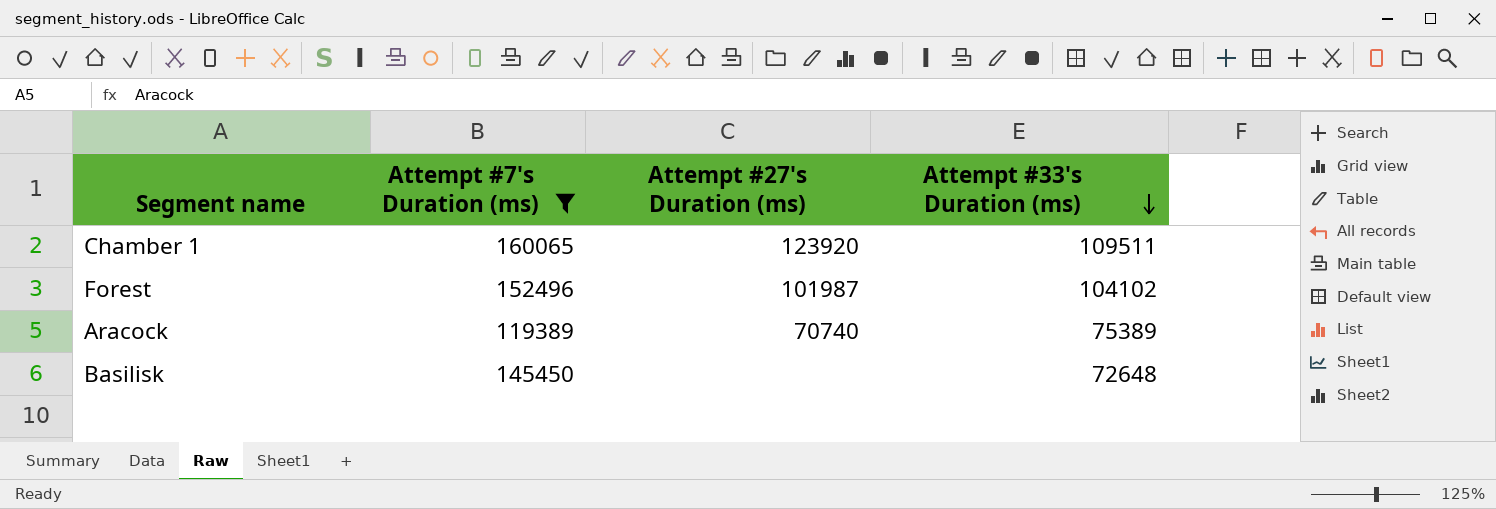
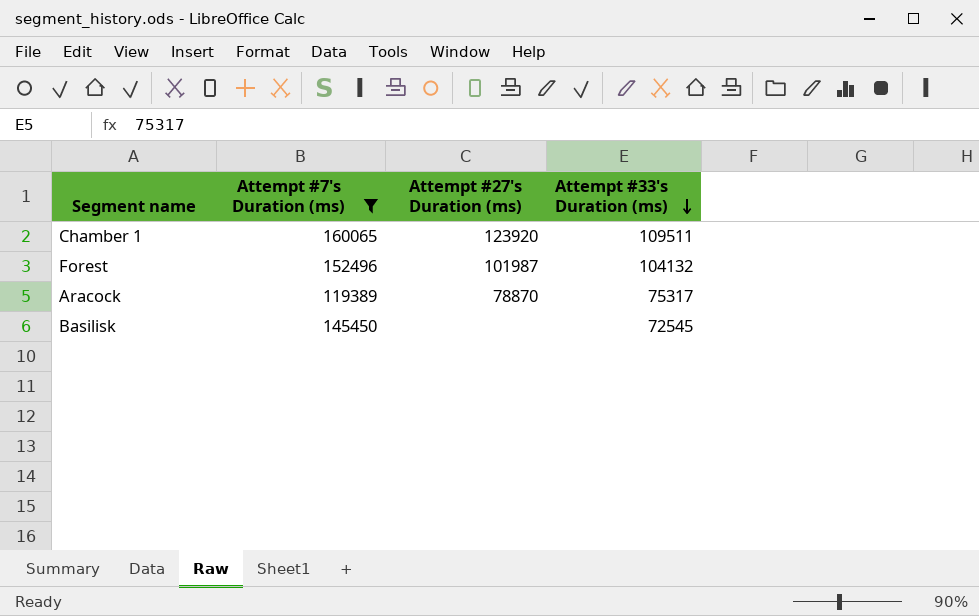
Forest | Attempt #33's Duration (ms): 104102 -> 104132
Aracock | Attempt #27's Duration (ms): 70740 -> 78870
Aracock | Attempt #33's Duration (ms): 75389 -> 75317
Basilisk | Attempt #33's Duration (ms): 72648 -> 72545

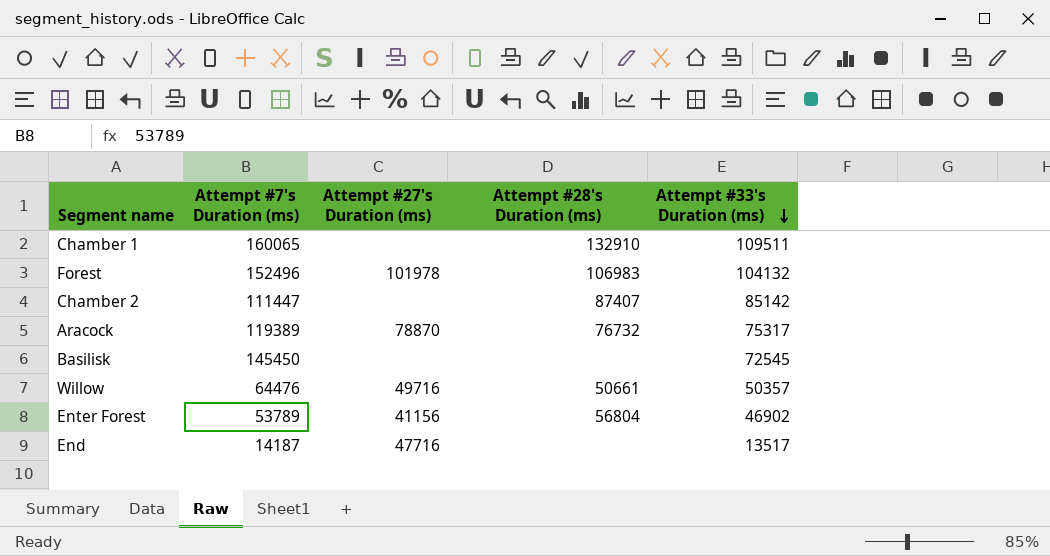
filter: Attempt #7's Duration (ms) >= 119389 -> none
column Attempt #28's Duration (ms) | position: none -> 4
Chamber 1 | Attempt #27's Duration (ms): 123920 -> none
Forest | Attempt #27's Duration (ms): 101987 -> 101978

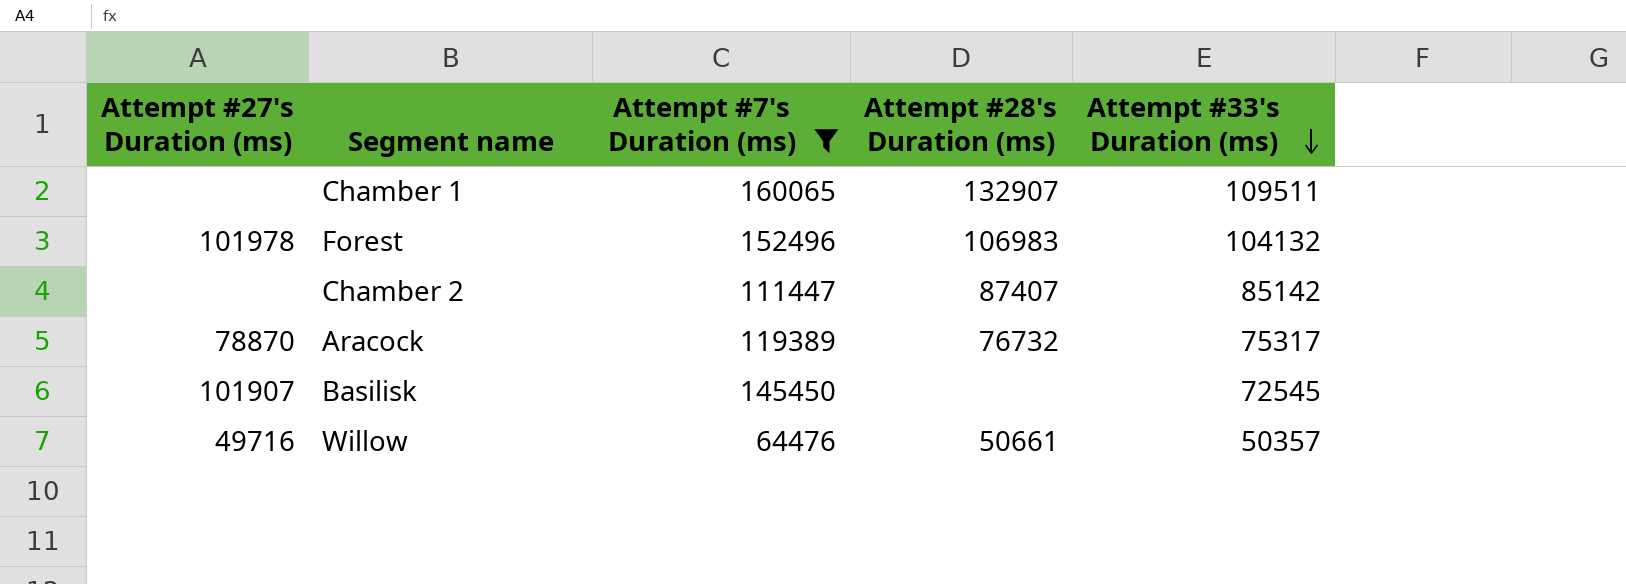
filter: none -> Attempt #7's Duration (ms) >= 64476
column Attempt #27's Duration (ms) | position: 3 -> 1
Chamber 1 | Attempt #28's Duration (ms): 132910 -> 132907
Basilisk | Attempt #27's Duration (ms): none -> 101907

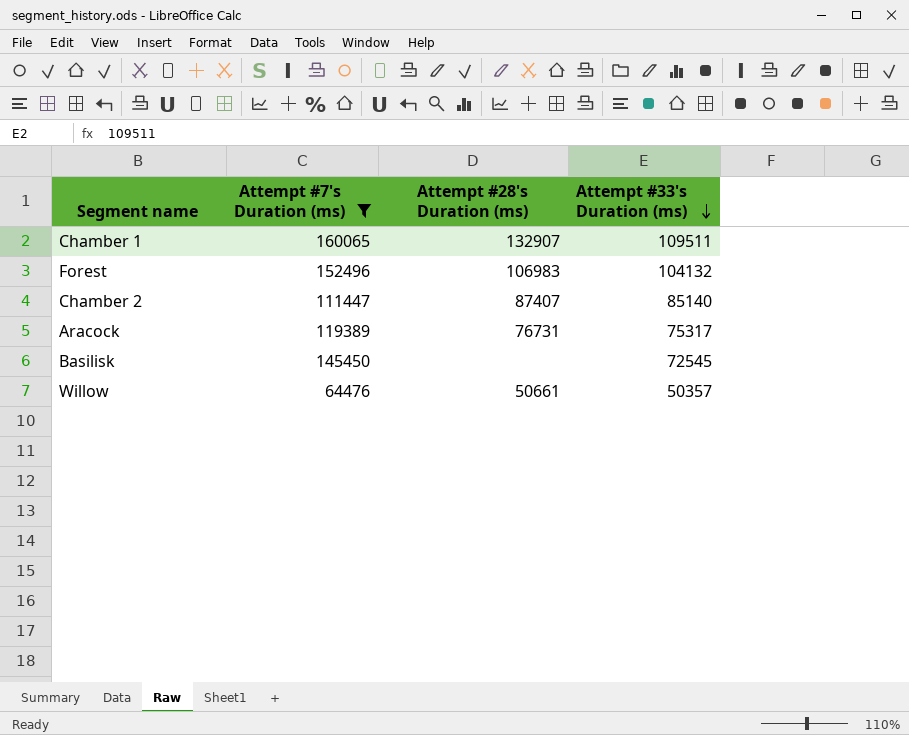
column Attempt #27's Duration (ms) | position: 1 -> none
Chamber 2 | Attempt #33's Duration (ms): 85142 -> 85140
Aracock | Attempt #28's Duration (ms): 76732 -> 76731

